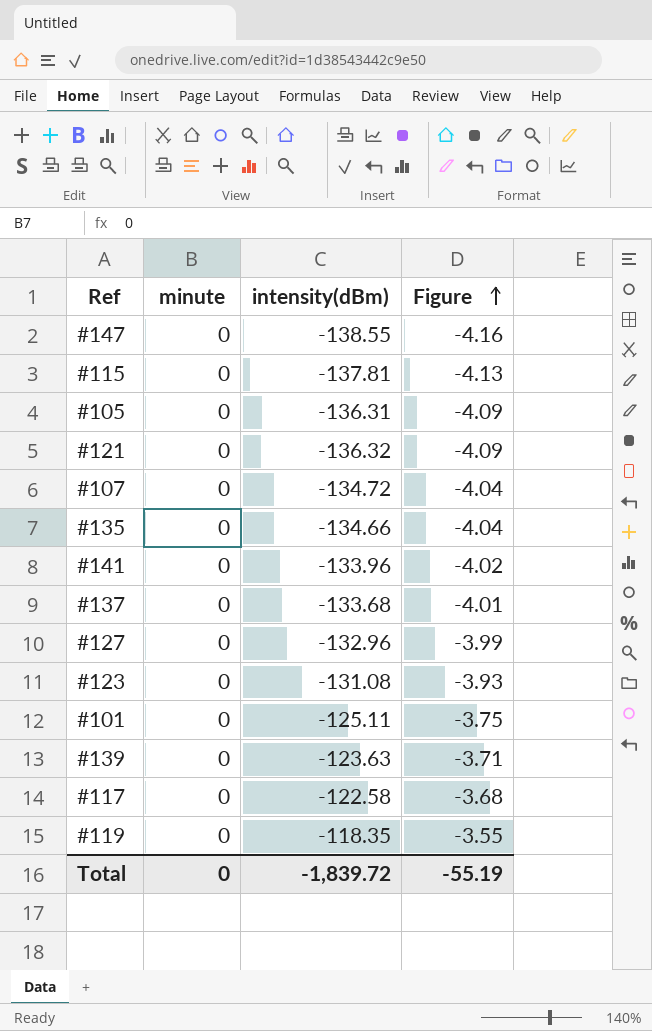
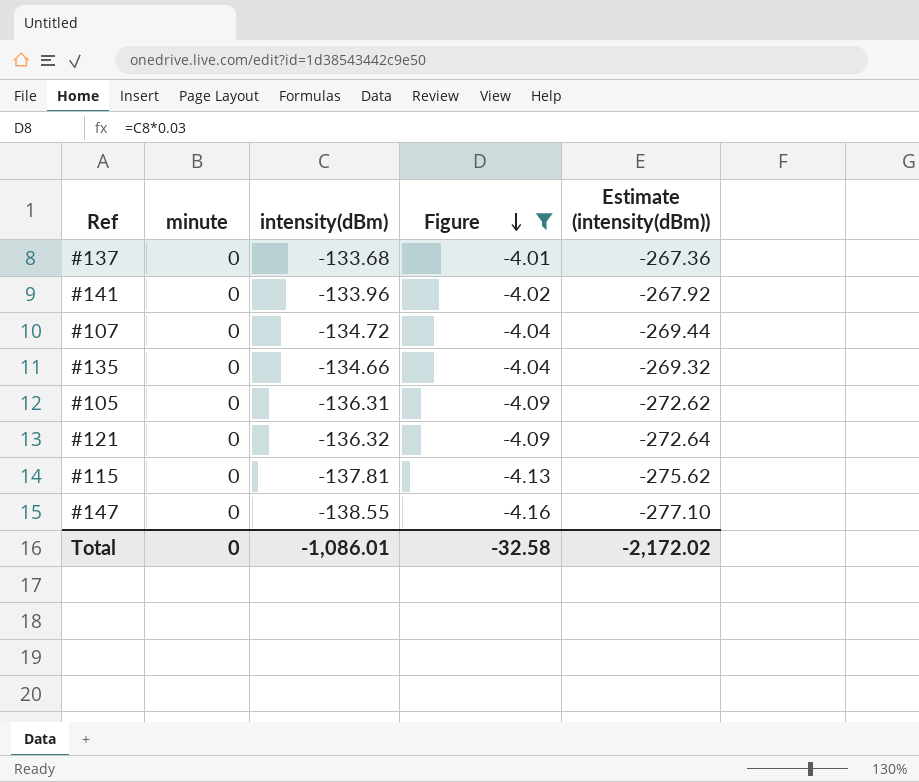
filter: none -> Figure <= -4.01
row order: Figure ascending -> Figure descending
column Estimate (intensity(dBm)) | formula: none -> [intensity(dBm)] * 2
Total | intensity(dBm): -1,839.72 -> -1,086.01
Total | Figure: -55.19 -> -32.58

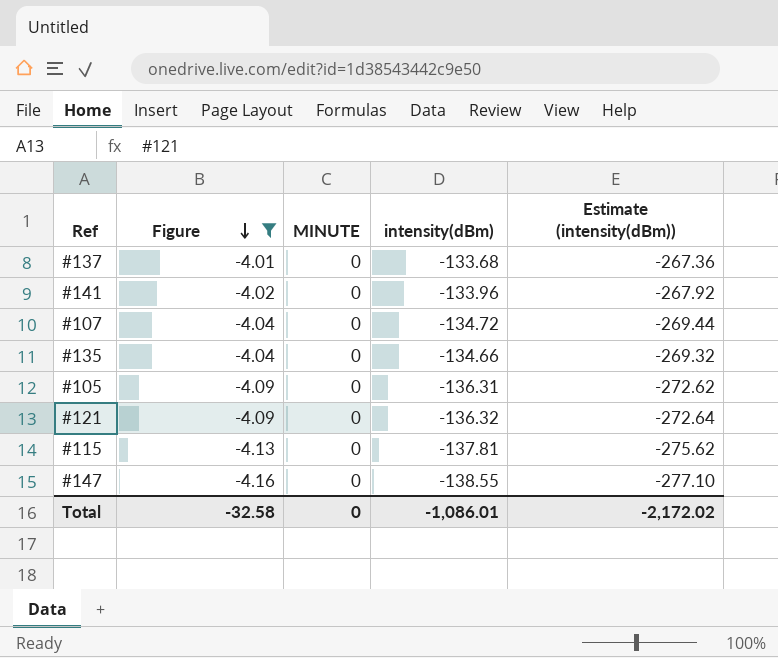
column Figure | position: 4 -> 2
column name: minute -> MINUTE

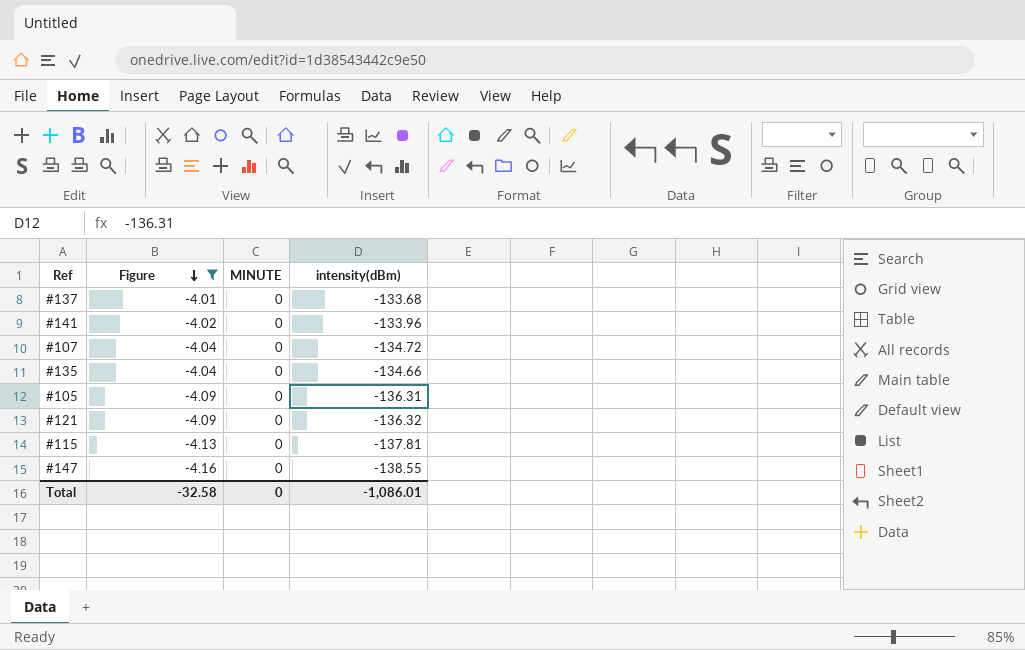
column Estimate (intensity(dBm)) | formula: [intensity(dBm)] * 2 -> none

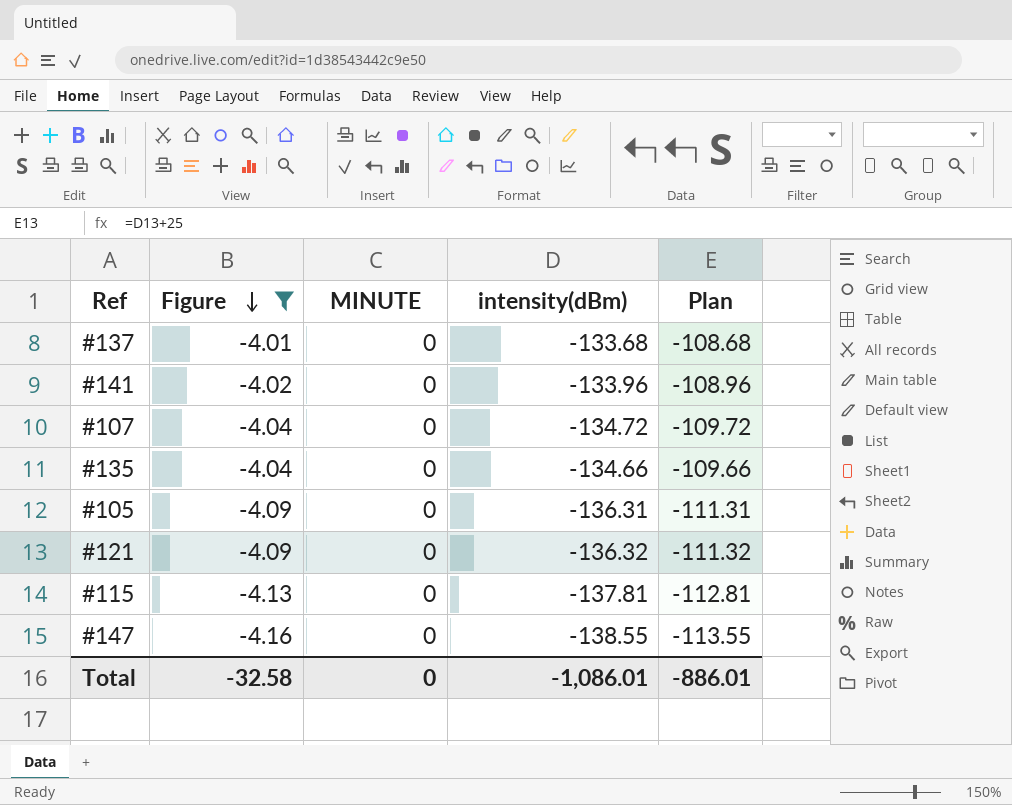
column Plan | formula: none -> [intensity(dBm)] + 25

